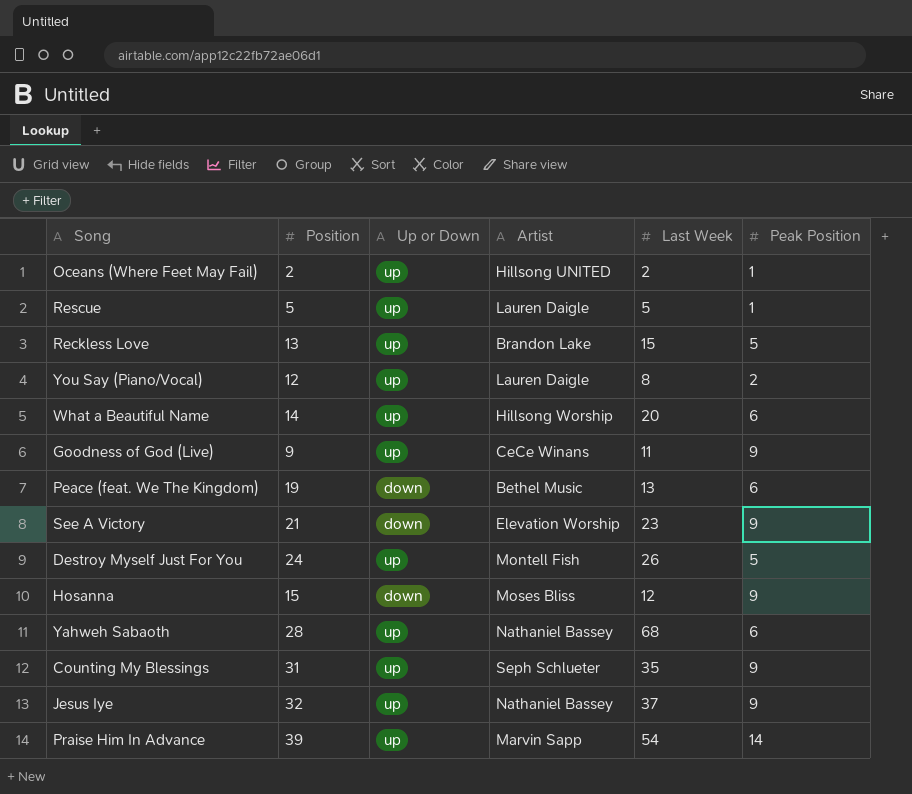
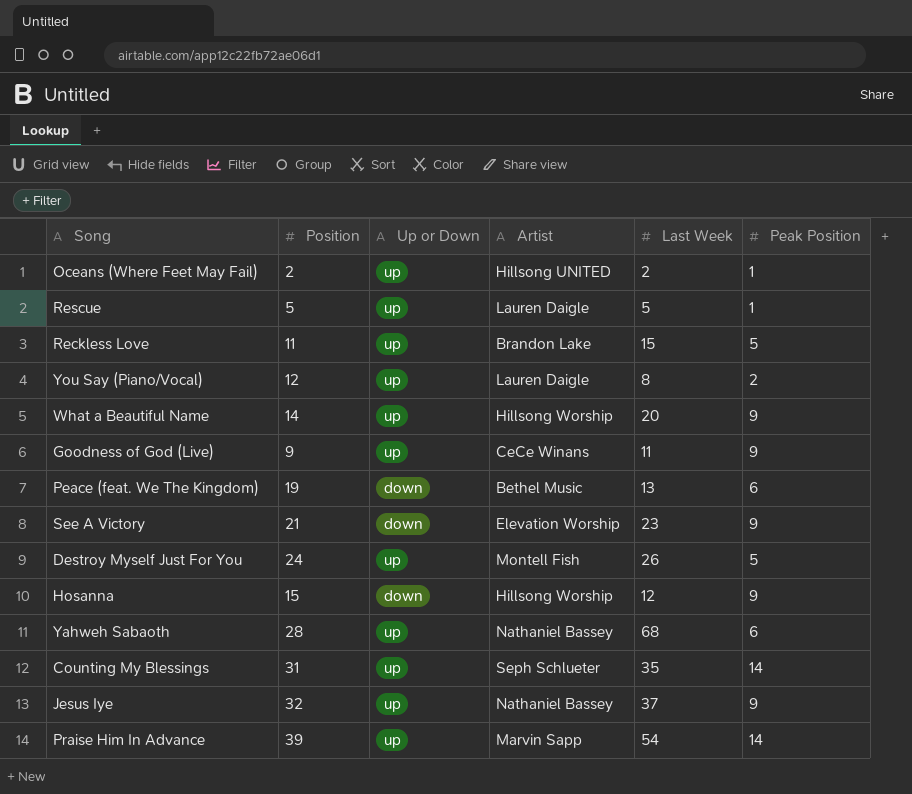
Reckless Love | Position: 13 -> 11
What a Beautiful Name | Peak Position: 6 -> 9
Hosanna | Artist: Moses Bliss -> Hillsong Worship
Counting My Blessings | Peak Position: 9 -> 14

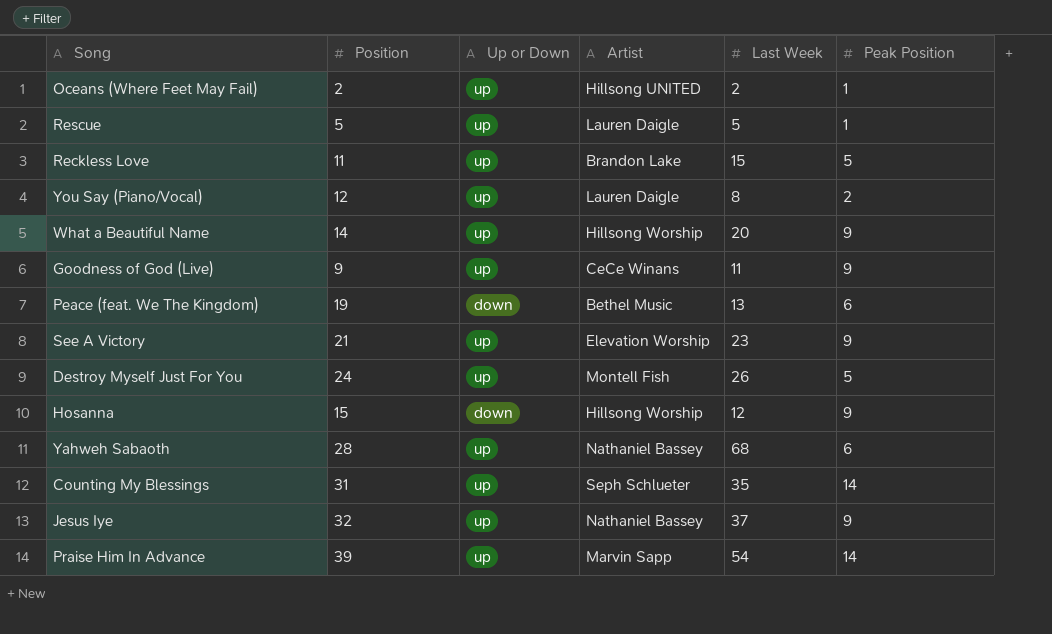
See A Victory | Up or Down: down -> up

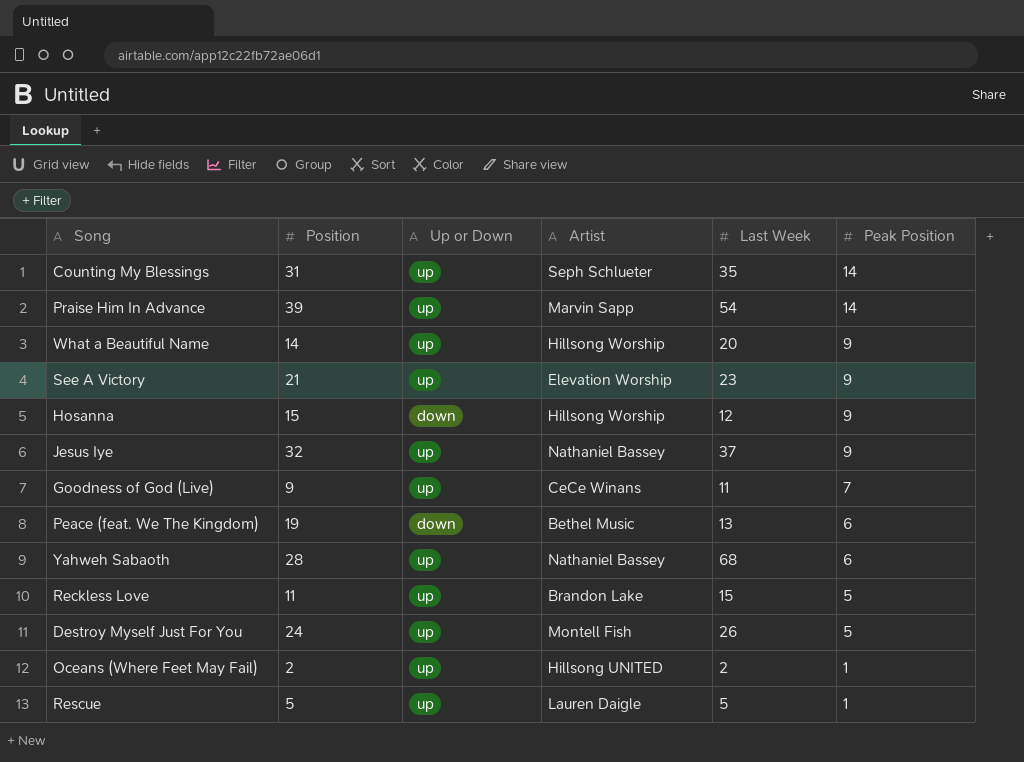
row order: none -> Peak Position descending
row You Say (Piano/Vocal): 12 | up | Lauren Daigle | 8 | 2 -> none
Goodness of God (Live) | Peak Position: 9 -> 7

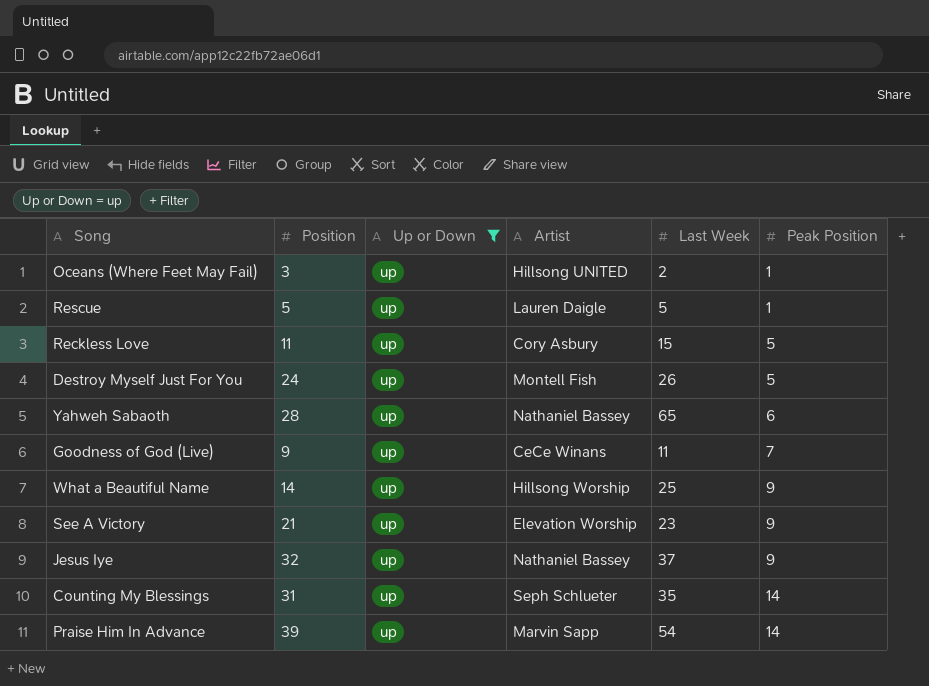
filter: none -> Up or Down = up
row order: Peak Position descending -> Peak Position ascending
Oceans (Where Feet May Fail) | Position: 2 -> 3
Reckless Love | Artist: Brandon Lake -> Cory Asbury
Yahweh Sabaoth | Last Week: 68 -> 65
What a Beautiful Name | Last Week: 20 -> 25

